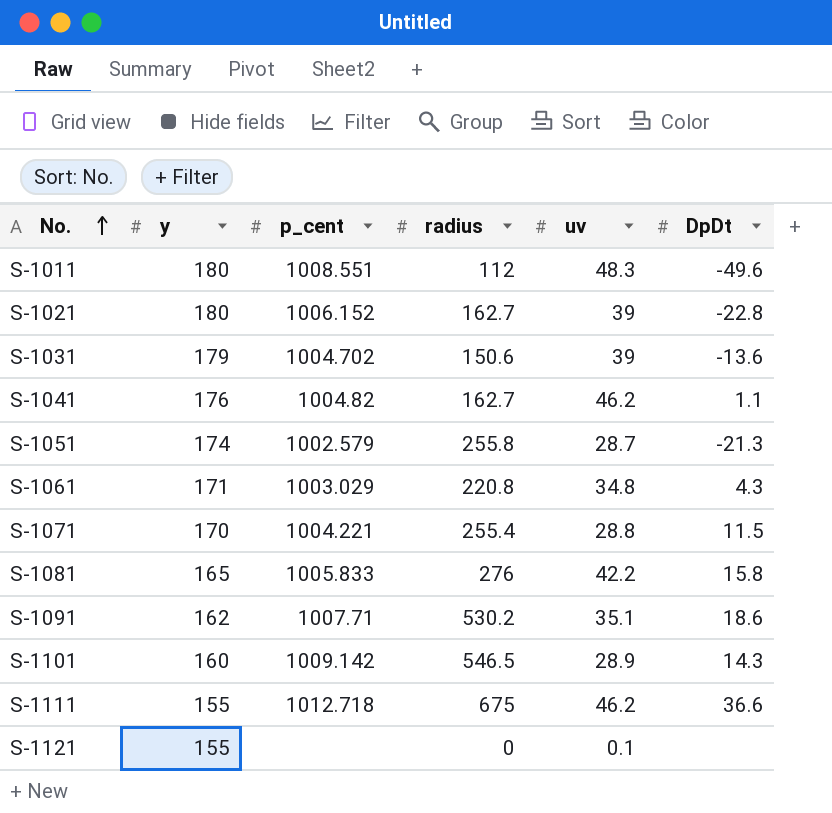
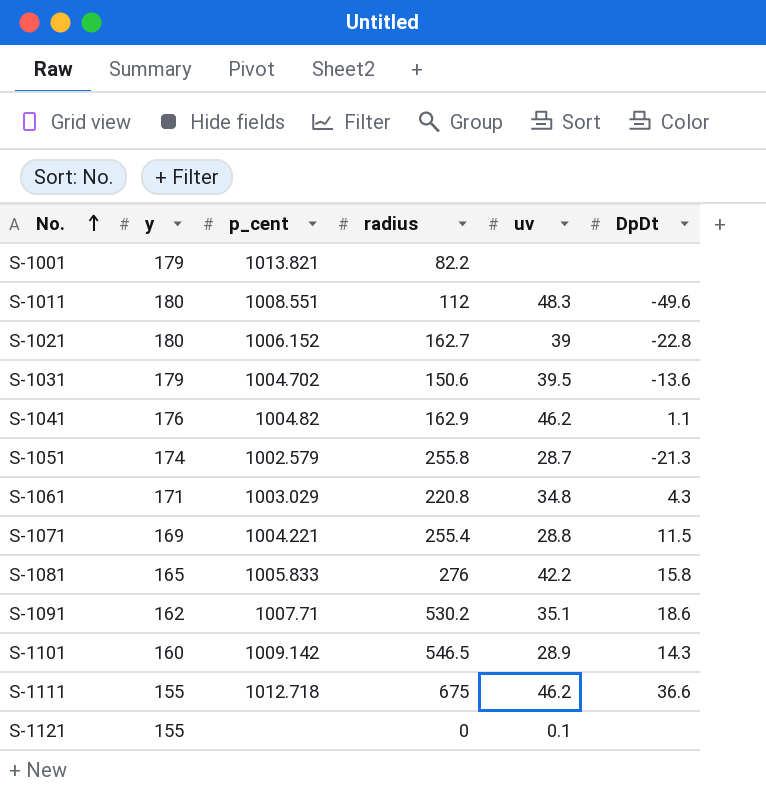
row S-1001: none -> 179 | 1013.821 | 82.2 | none | none
S-1031 | uv: 39 -> 39.5
S-1041 | radius: 162.7 -> 162.9
S-1071 | y: 170 -> 169

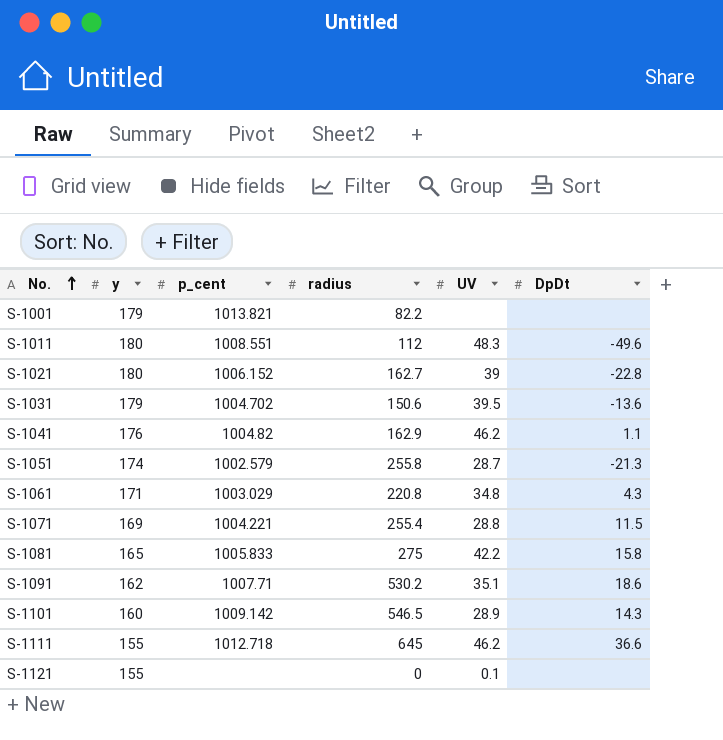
column name: uv -> UV
S-1081 | radius: 276 -> 275
S-1111 | radius: 675 -> 645

